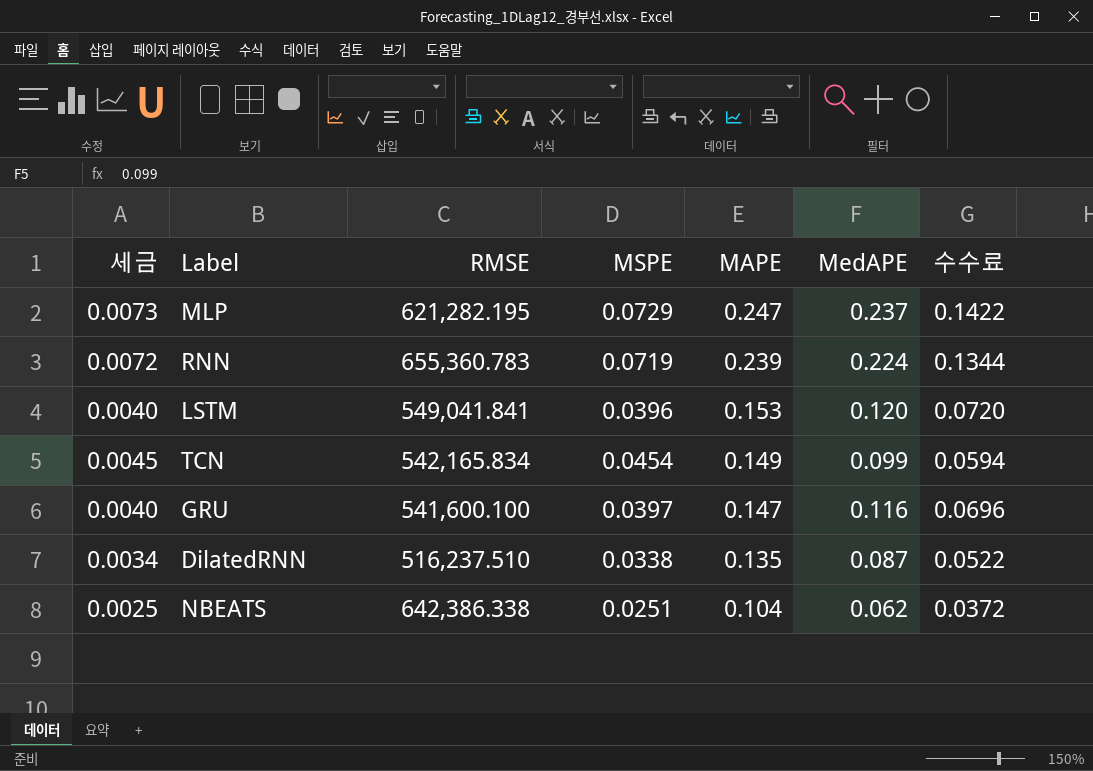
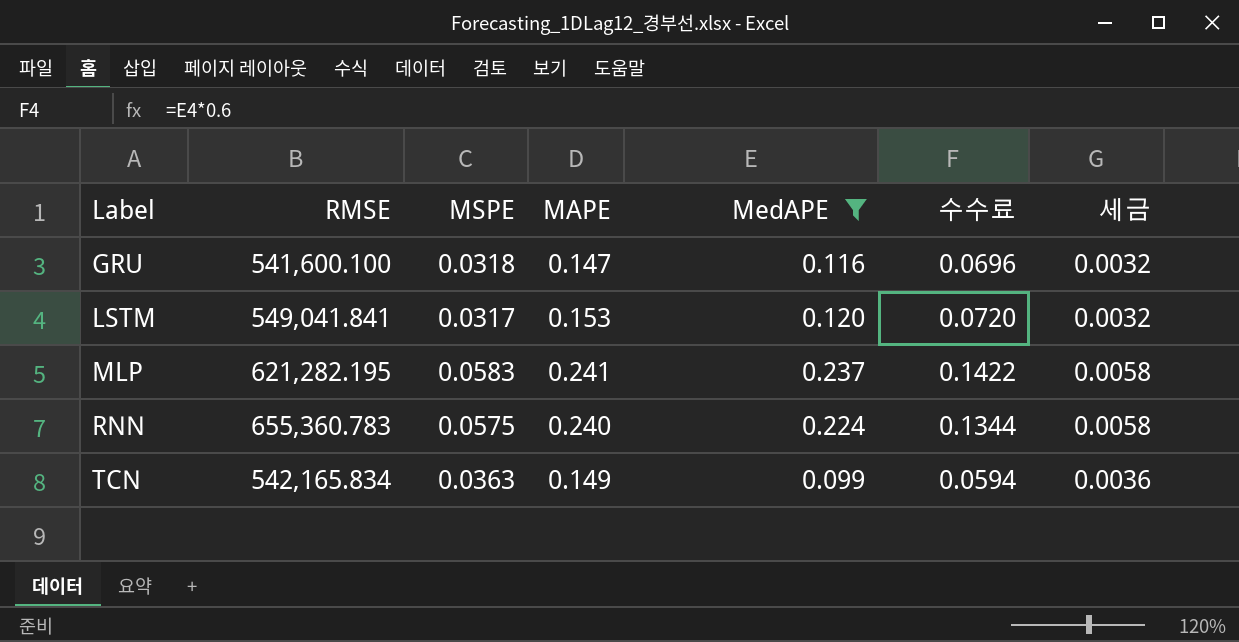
filter: none -> MedAPE >= 0.099
row order: MAPE descending -> Label ascending
column 세금 | position: 1 -> 7
GRU | MSPE: 0.0397 -> 0.0318
GRU | 세금: 0.0040 -> 0.0032
LSTM | MSPE: 0.0396 -> 0.0317
LSTM | 세금: 0.0040 -> 0.0032
MLP | MSPE: 0.0729 -> 0.0583
MLP | MAPE: 0.247 -> 0.241
MLP | 세금: 0.0073 -> 0.0058
RNN | MSPE: 0.0719 -> 0.0575
RNN | MAPE: 0.239 -> 0.240
RNN | 세금: 0.0072 -> 0.0058
TCN | MSPE: 0.0454 -> 0.0363
TCN | 세금: 0.0045 -> 0.0036

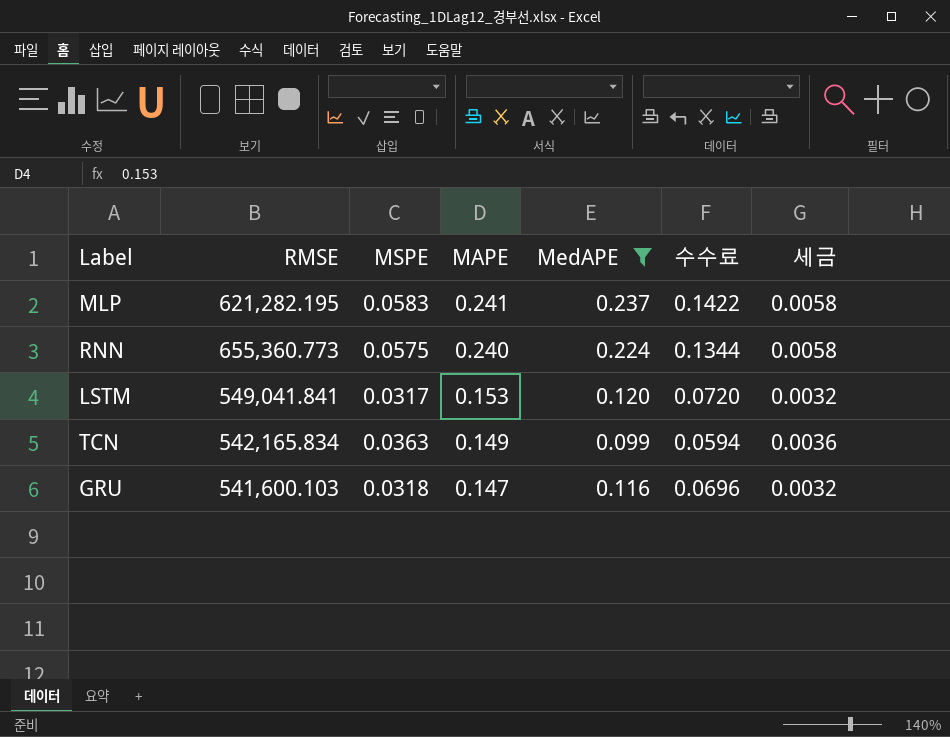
row order: Label ascending -> MAPE descending
RNN | RMSE: 655,360.783 -> 655,360.773
GRU | RMSE: 541,600.100 -> 541,600.103

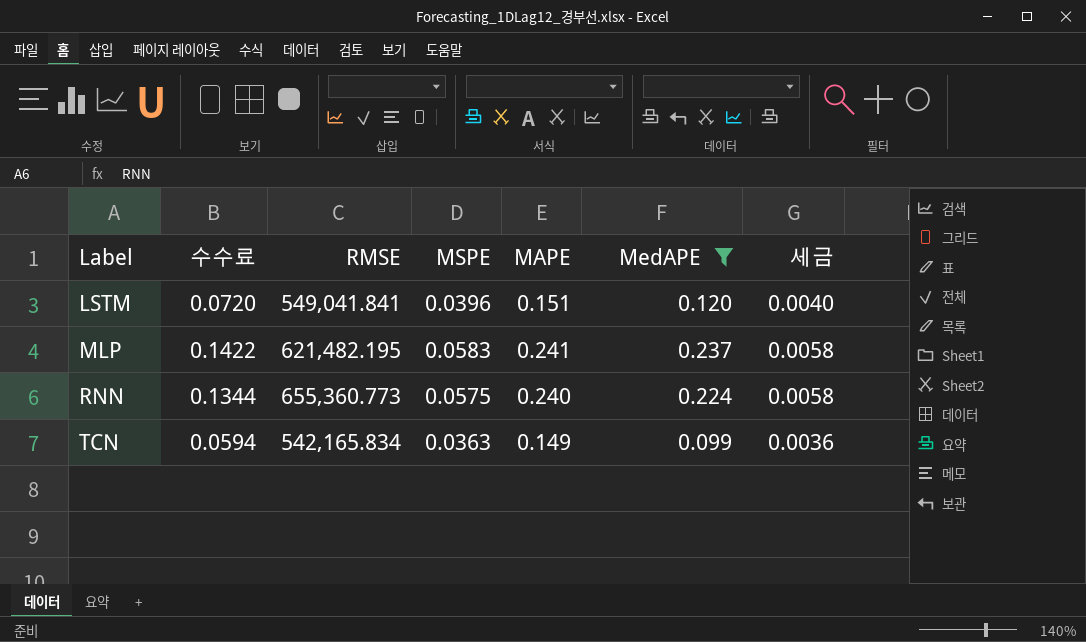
row order: MAPE descending -> Label ascending
column 수수료 | position: 6 -> 2
row GRU: 541,600.103 | 0.0318 | 0.147 | 0.116 | 0.0696 | 0.0032 -> none
LSTM | MSPE: 0.0317 -> 0.0396
LSTM | MAPE: 0.153 -> 0.151
LSTM | 세금: 0.0032 -> 0.0040
MLP | RMSE: 621,282.195 -> 621,482.195

